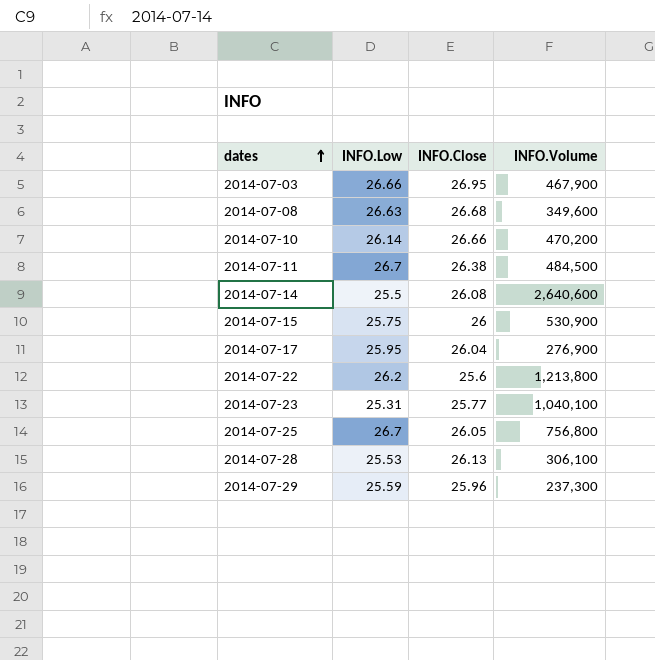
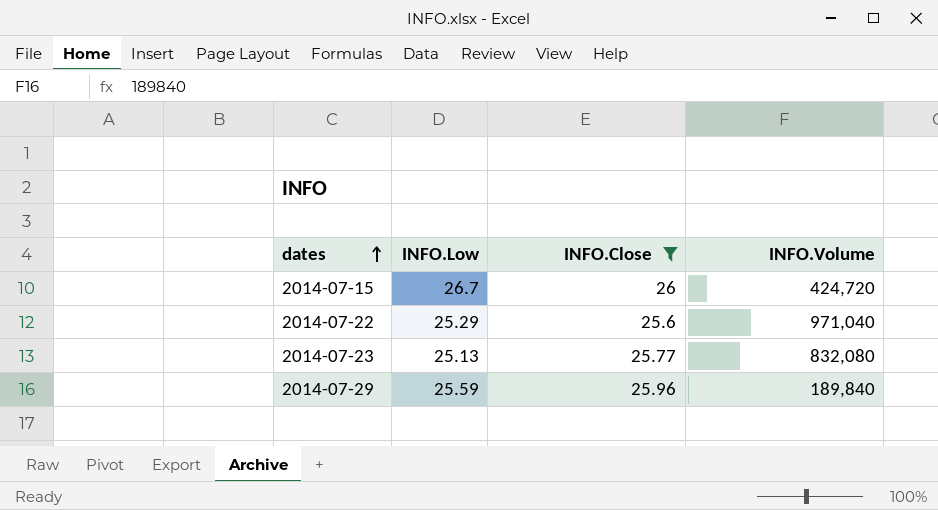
filter: none -> INFO.Close <= 26
2014-07-15 | INFO.Low: 25.75 -> 26.7
2014-07-15 | INFO.Volume: 530,900 -> 424,720
2014-07-22 | INFO.Low: 26.2 -> 25.29
2014-07-22 | INFO.Volume: 1,213,800 -> 971,040
2014-07-23 | INFO.Low: 25.31 -> 25.13
2014-07-23 | INFO.Volume: 1,040,100 -> 832,080
2014-07-29 | INFO.Volume: 237,300 -> 189,840

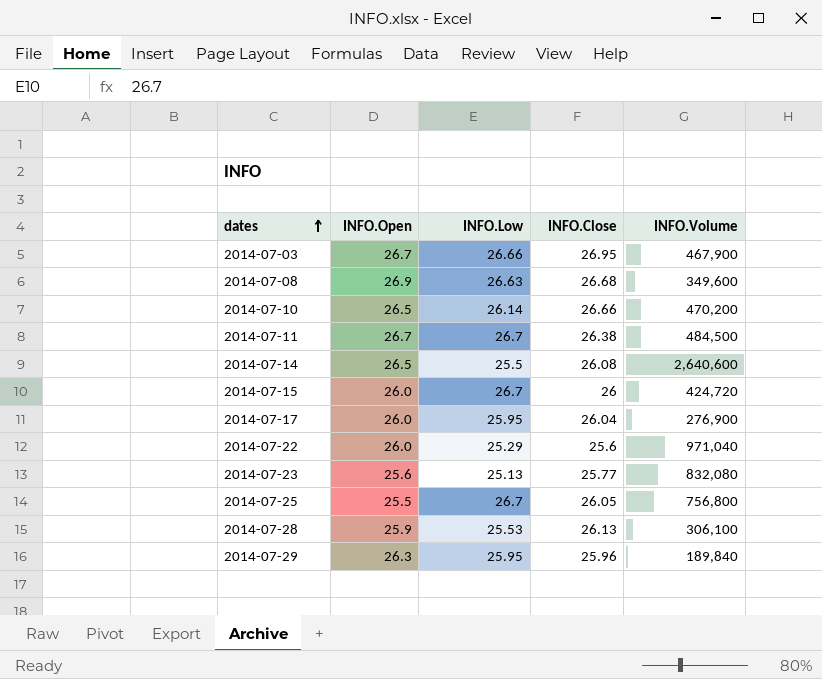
filter: INFO.Close <= 26 -> none
column INFO.Open | position: none -> 2
2014-07-29 | INFO.Low: 25.59 -> 25.95

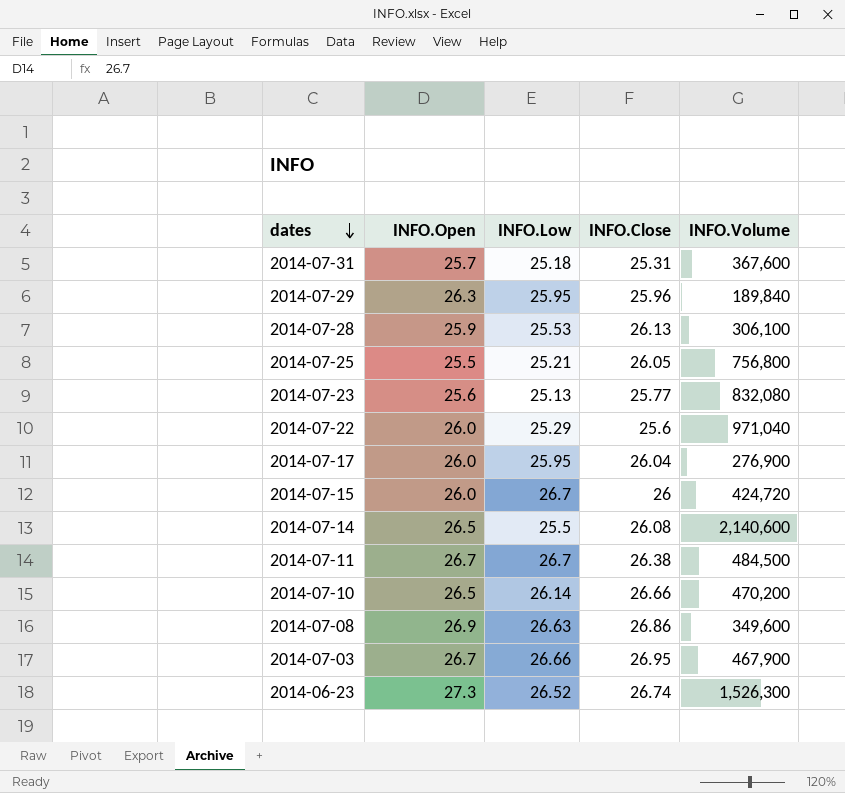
row order: dates ascending -> dates descending
row 2014-07-31: none -> 25.7 | 25.18 | 25.31 | 367,600
2014-07-25 | INFO.Low: 26.7 -> 25.21
2014-07-14 | INFO.Volume: 2,640,600 -> 2,140,600
2014-07-08 | INFO.Close: 26.68 -> 26.86
row 2014-06-23: none -> 27.3 | 26.52 | 26.74 | 1,526,300

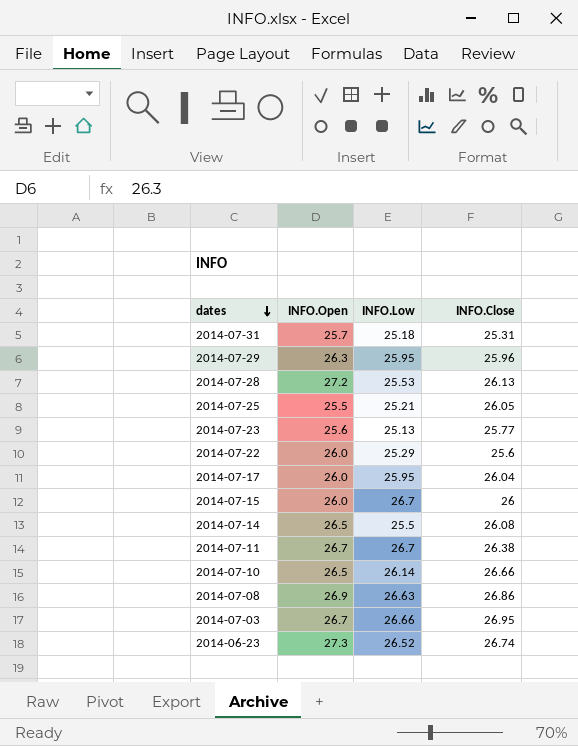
column INFO.Volume | position: 5 -> none
2014-07-28 | INFO.Open: 25.9 -> 27.2

